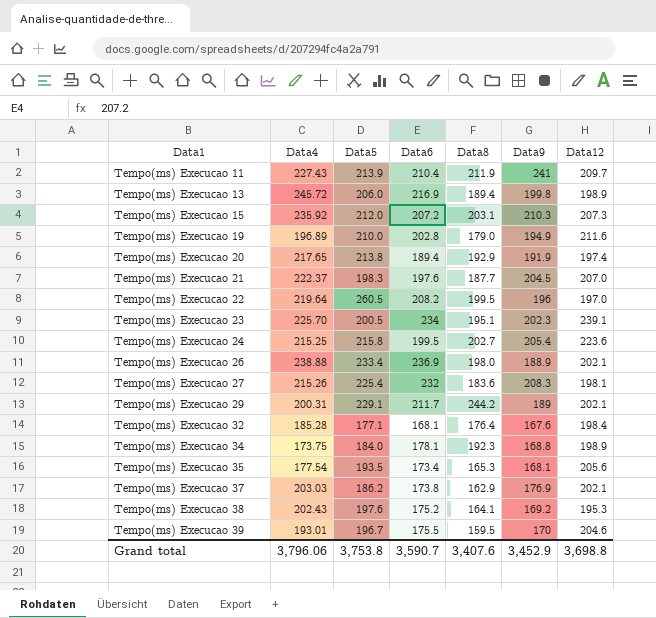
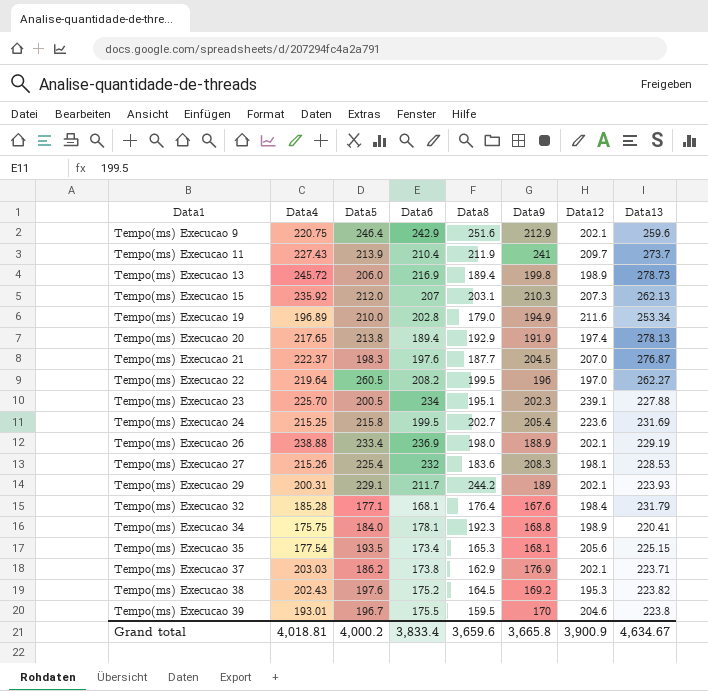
column Data13 | position: none -> 8
row Tempo(ms) Execucao 9: none -> 220.75 | 246.4 | 242.9 | 251.6 | 212.9 | 202.1 | 259.6
Tempo(ms) Execucao 15 | Data6: 207.2 -> 207
Tempo(ms) Execucao 34 | Data4: 173.75 -> 175.75
Tempo(ms) Execucao 38 | Data8: 164.1 -> 164.5
Grand total | Data4: 3,796.06 -> 4,018.81
Grand total | Data5: 3,753.8 -> 4,000.2
Grand total | Data6: 3,590.7 -> 3,833.4
Grand total | Data8: 3,407.6 -> 3,659.6
Grand total | Data9: 3,452.9 -> 3,665.8
Grand total | Data12: 3,698.8 -> 3,900.9

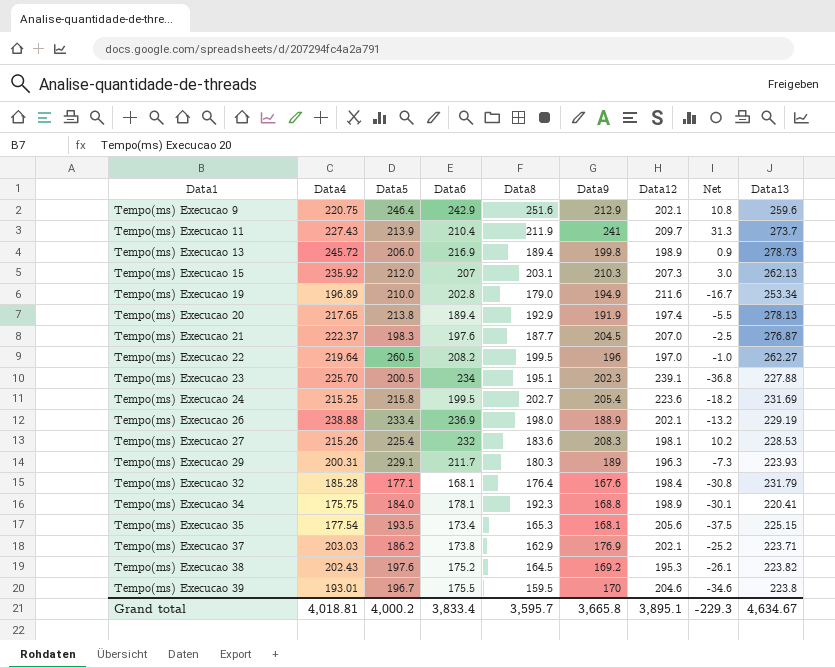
column Net | formula: none -> [Data9] - [Data12]
Tempo(ms) Execucao 29 | Data8: 244.2 -> 180.3
Tempo(ms) Execucao 29 | Data12: 202.1 -> 196.3
Grand total | Data8: 3,659.6 -> 3,595.7
Grand total | Data12: 3,900.9 -> 3,895.1

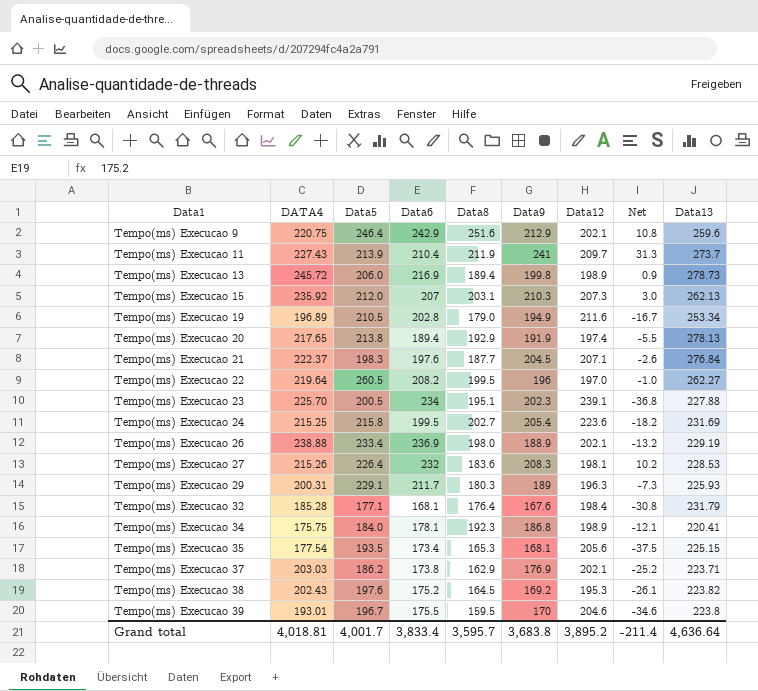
column name: Data4 -> DATA4
Tempo(ms) Execucao 19 | Data5: 210.0 -> 210.5
Tempo(ms) Execucao 21 | Data12: 207.0 -> 207.1
Tempo(ms) Execucao 21 | Net: -2.5 -> -2.6
Tempo(ms) Execucao 21 | Data13: 276.87 -> 276.84
Tempo(ms) Execucao 27 | Data5: 225.4 -> 226.4
Tempo(ms) Execucao 29 | Data13: 223.93 -> 225.93
Tempo(ms) Execucao 34 | Data9: 168.8 -> 186.8
Tempo(ms) Execucao 34 | Net: -30.1 -> -12.1
Grand total | Data5: 4,000.2 -> 4,001.7
Grand total | Data9: 3,665.8 -> 3,683.8
Grand total | Data12: 3,895.1 -> 3,895.2
Grand total | Net: -229.3 -> -211.4
Grand total | Data13: 4,634.67 -> 4,636.64

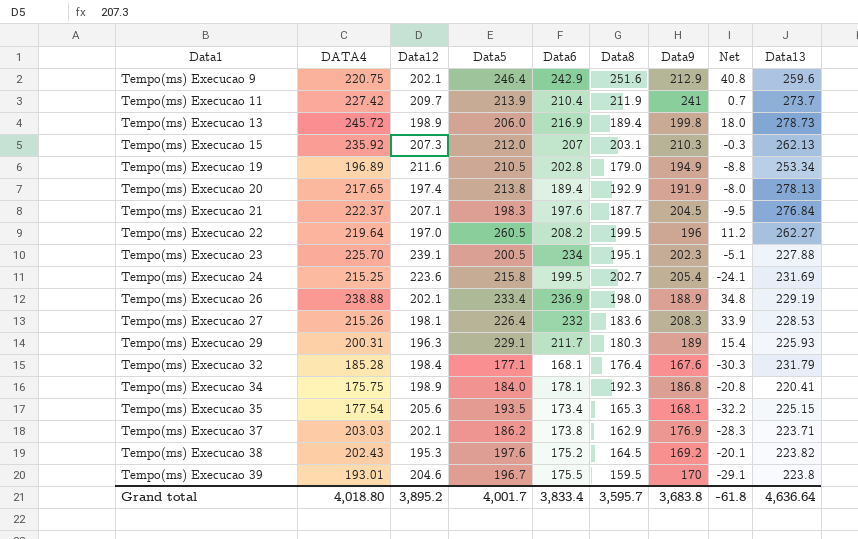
column Data12 | position: 7 -> 3
column Net | formula: [Data9] - [Data12] -> [Data6] - [Data12]
Tempo(ms) Execucao 11 | DATA4: 227.43 -> 227.42
Grand total | DATA4: 4,018.81 -> 4,018.80
Grand total | Net: -211.4 -> -61.8

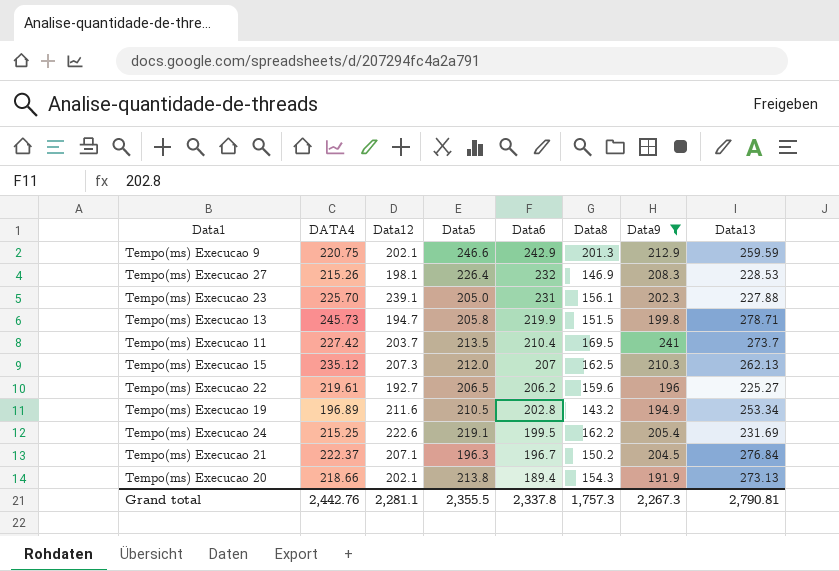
filter: none -> Data9 >= 191.9
row order: Data1 ascending -> Data6 descending
column Net | formula: [Data6] - [Data12] -> none
Tempo(ms) Execucao 9 | Data5: 246.4 -> 246.6
Tempo(ms) Execucao 9 | Data8: 251.6 -> 201.3
Tempo(ms) Execucao 9 | Data13: 259.6 -> 259.59
Tempo(ms) Execucao 27 | Data8: 183.6 -> 146.9
Tempo(ms) Execucao 23 | Data5: 200.5 -> 205.0
Tempo(ms) Execucao 23 | Data6: 234 -> 231
Tempo(ms) Execucao 23 | Data8: 195.1 -> 156.1
Tempo(ms) Execucao 13 | DATA4: 245.72 -> 245.73
Tempo(ms) Execucao 13 | Data12: 198.9 -> 194.7
Tempo(ms) Execucao 13 | Data5: 206.0 -> 205.8
Tempo(ms) Execucao 13 | Data6: 216.9 -> 219.9
Tempo(ms) Execucao 13 | Data8: 189.4 -> 151.5
Tempo(ms) Execucao 13 | Data13: 278.73 -> 278.71
Tempo(ms) Execucao 11 | Data12: 209.7 -> 203.7
Tempo(ms) Execucao 11 | Data5: 213.9 -> 213.5
Tempo(ms) Execucao 11 | Data8: 211.9 -> 169.5
Tempo(ms) Execucao 15 | DATA4: 235.92 -> 235.12
Tempo(ms) Execucao 15 | Data8: 203.1 -> 162.5
Tempo(ms) Execucao 22 | DATA4: 219.64 -> 219.61
Tempo(ms) Execucao 22 | Data12: 197.0 -> 192.7
Tempo(ms) Execucao 22 | Data5: 260.5 -> 206.5
Tempo(ms) Execucao 22 | Data6: 208.2 -> 206.2
Tempo(ms) Execucao 22 | Data8: 199.5 -> 159.6
Tempo(ms) Execucao 22 | Data13: 262.27 -> 225.27
Tempo(ms) Execucao 19 | Data8: 179.0 -> 143.2
Tempo(ms) Execucao 24 | Data12: 223.6 -> 222.6
Tempo(ms) Execucao 24 | Data5: 215.8 -> 219.1
Tempo(ms) Execucao 24 | Data8: 202.7 -> 162.2
Tempo(ms) Execucao 21 | Data5: 198.3 -> 196.3
Tempo(ms) Execucao 21 | Data6: 197.6 -> 196.7
Tempo(ms) Execucao 21 | Data8: 187.7 -> 150.2
Tempo(ms) Execucao 20 | DATA4: 217.65 -> 218.66
Tempo(ms) Execucao 20 | Data12: 197.4 -> 202.1
Tempo(ms) Execucao 20 | Data8: 192.9 -> 154.3
Tempo(ms) Execucao 20 | Data13: 278.13 -> 273.13
Grand total | DATA4: 4,018.80 -> 2,442.76
Grand total | Data12: 3,895.2 -> 2,281.1
Grand total | Data5: 4,001.7 -> 2,355.5
Grand total | Data6: 3,833.4 -> 2,337.8
Grand total | Data8: 3,595.7 -> 1,757.3
Grand total | Data9: 3,683.8 -> 2,267.3
Grand total | Data13: 4,636.64 -> 2,790.81

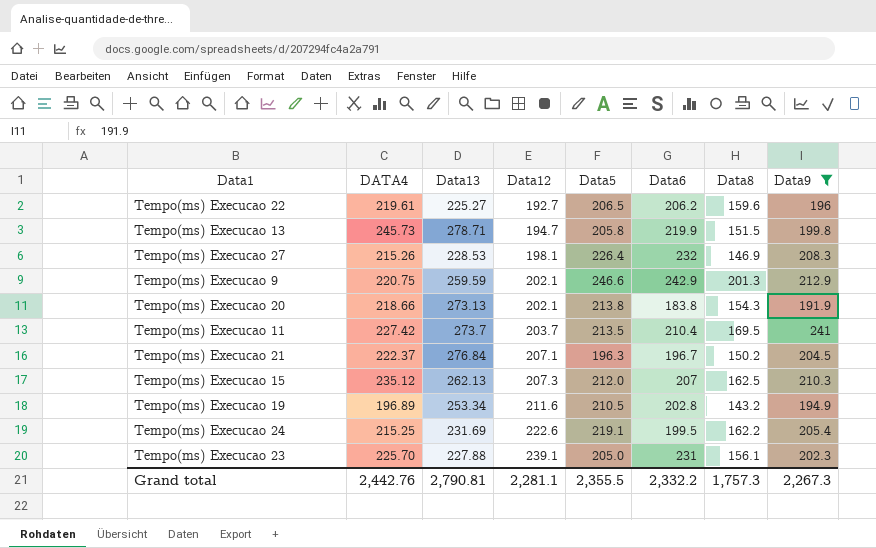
row order: Data6 descending -> Data12 ascending
column Data13 | position: 8 -> 3
Tempo(ms) Execucao 20 | Data6: 189.4 -> 183.8
Grand total | Data6: 2,337.8 -> 2,332.2

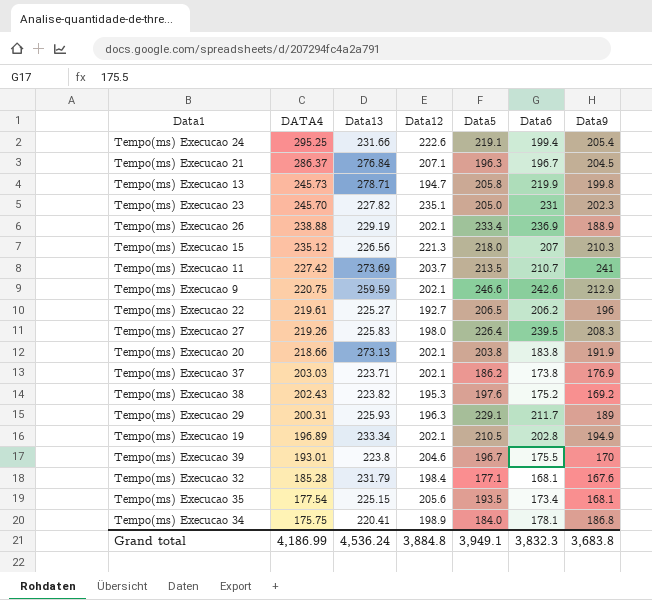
filter: Data9 >= 191.9 -> none
row order: Data12 ascending -> DATA4 descending
column Data8 | position: 7 -> none
Tempo(ms) Execucao 24 | DATA4: 215.25 -> 295.25
Tempo(ms) Execucao 24 | Data13: 231.69 -> 231.66
Tempo(ms) Execucao 24 | Data6: 199.5 -> 199.4
Tempo(ms) Execucao 21 | DATA4: 222.37 -> 286.37
Tempo(ms) Execucao 23 | DATA4: 225.70 -> 245.70
Tempo(ms) Execucao 23 | Data13: 227.88 -> 227.82
Tempo(ms) Execucao 23 | Data12: 239.1 -> 235.1
Tempo(ms) Execucao 15 | Data13: 262.13 -> 226.56
Tempo(ms) Execucao 15 | Data12: 207.3 -> 221.3
Tempo(ms) Execucao 15 | Data5: 212.0 -> 218.0
Tempo(ms) Execucao 11 | Data13: 273.7 -> 273.69
Tempo(ms) Execucao 11 | Data6: 210.4 -> 210.7
Tempo(ms) Execucao 9 | Data6: 242.9 -> 242.6
Tempo(ms) Execucao 27 | DATA4: 215.26 -> 219.26
Tempo(ms) Execucao 27 | Data13: 228.53 -> 225.83
Tempo(ms) Execucao 27 | Data12: 198.1 -> 198.0
Tempo(ms) Execucao 27 | Data6: 232 -> 239.5
Tempo(ms) Execucao 20 | Data5: 213.8 -> 203.8
Tempo(ms) Execucao 19 | Data13: 253.34 -> 233.34
Tempo(ms) Execucao 19 | Data12: 211.6 -> 202.1
Grand total | DATA4: 2,442.76 -> 4,186.99
Grand total | Data13: 2,790.81 -> 4,536.24
Grand total | Data12: 2,281.1 -> 3,884.8
Grand total | Data5: 2,355.5 -> 3,949.1
Grand total | Data6: 2,332.2 -> 3,832.3
Grand total | Data9: 2,267.3 -> 3,683.8

